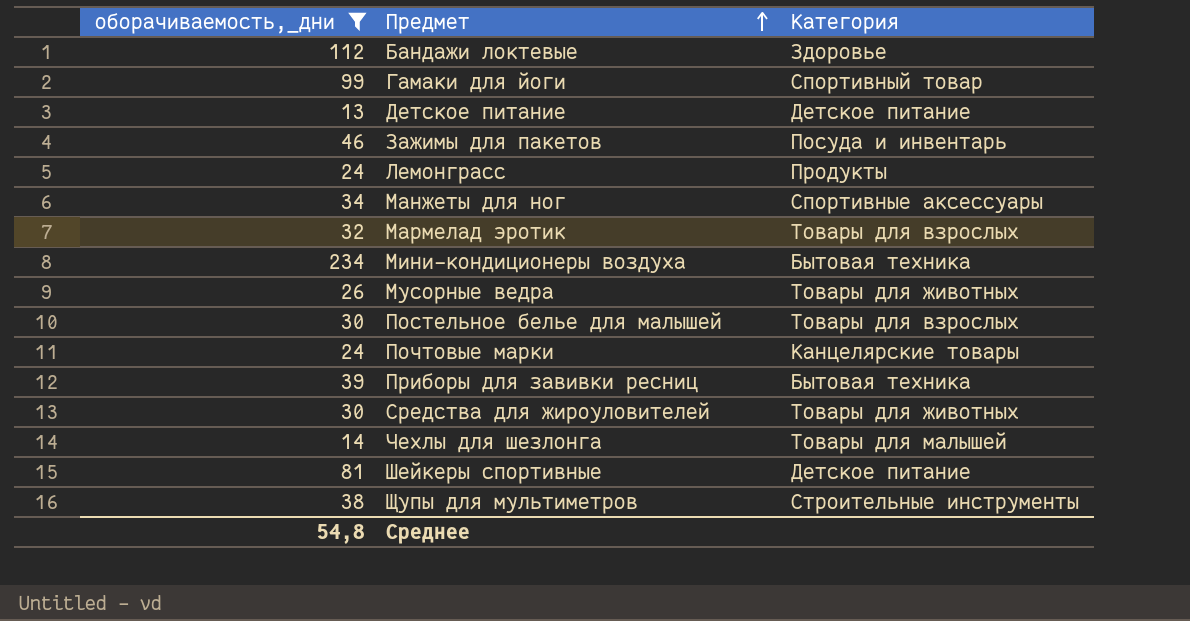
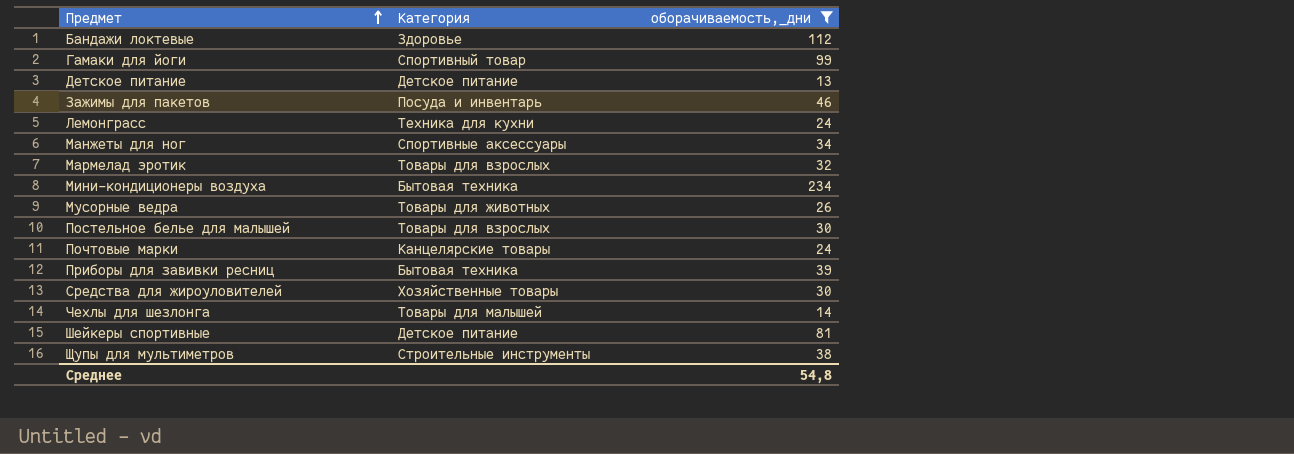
column оборачиваемость,_дни | position: 1 -> 3
Лемонграсс | Категория: Продукты -> Техника для кухни
Средства для жироуловителей | Категория: Товары для животных -> Хозяйственные товары

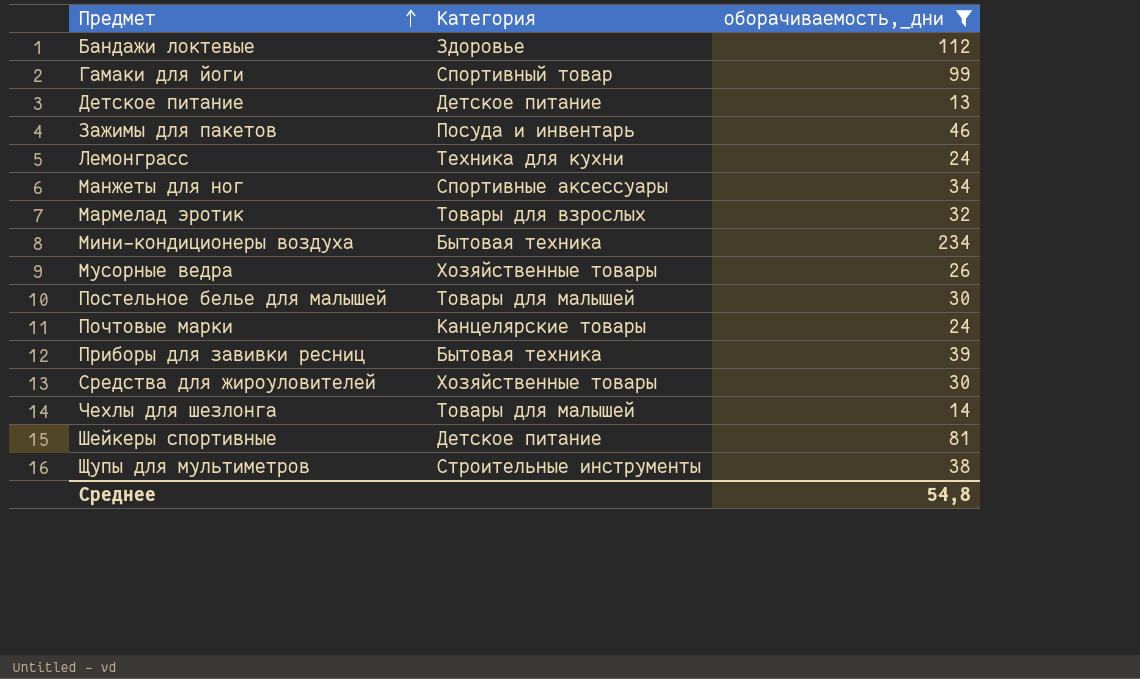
Мусорные ведра | Категория: Товары для животных -> Хозяйственные товары
Постельное белье для малышей | Категория: Товары для взрослых -> Товары для малышей

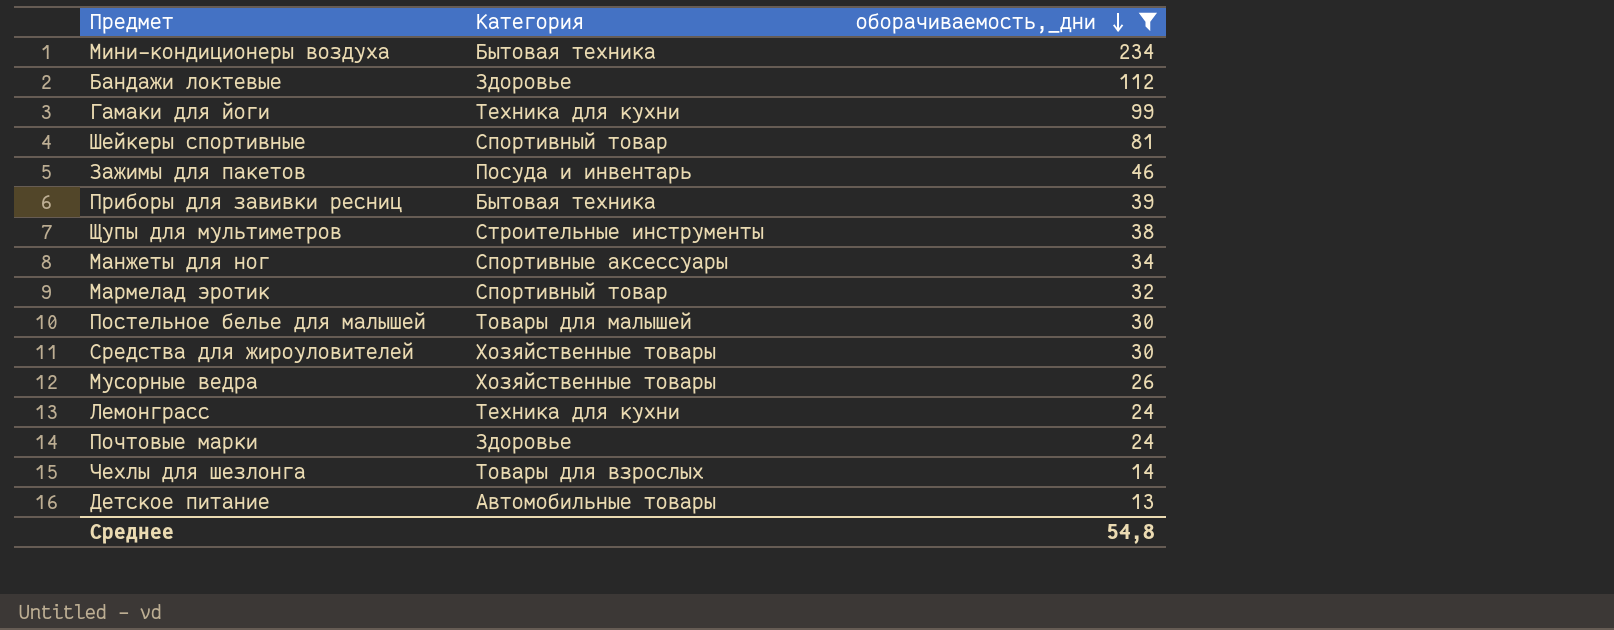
row order: Предмет ascending -> оборачиваемость,_дни descending
Гамаки для йоги | Категория: Спортивный товар -> Техника для кухни
Шейкеры спортивные | Категория: Детское питание -> Спортивный товар
Мармелад эротик | Категория: Товары для взрослых -> Спортивный товар
Почтовые марки | Категория: Канцелярские товары -> Здоровье
Чехлы для шезлонга | Категория: Товары для малышей -> Товары для взрослых
Детское питание | Категория: Детское питание -> Автомобильные товары

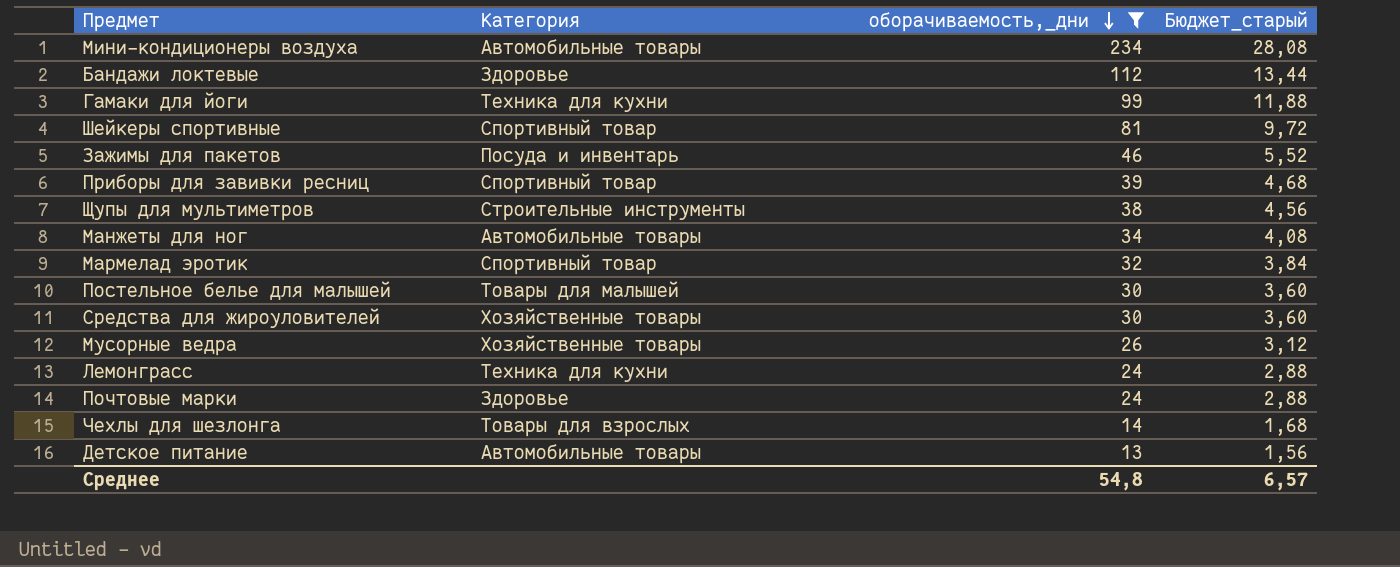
column Бюджет_старый | formula: none -> [оборачиваемость,_дни] * 0,12
Мини-кондиционеры воздуха | Категория: Бытовая техника -> Автомобильные товары
Приборы для завивки ресниц | Категория: Бытовая техника -> Спортивный товар
Манжеты для ног | Категория: Спортивные аксессуары -> Автомобильные товары

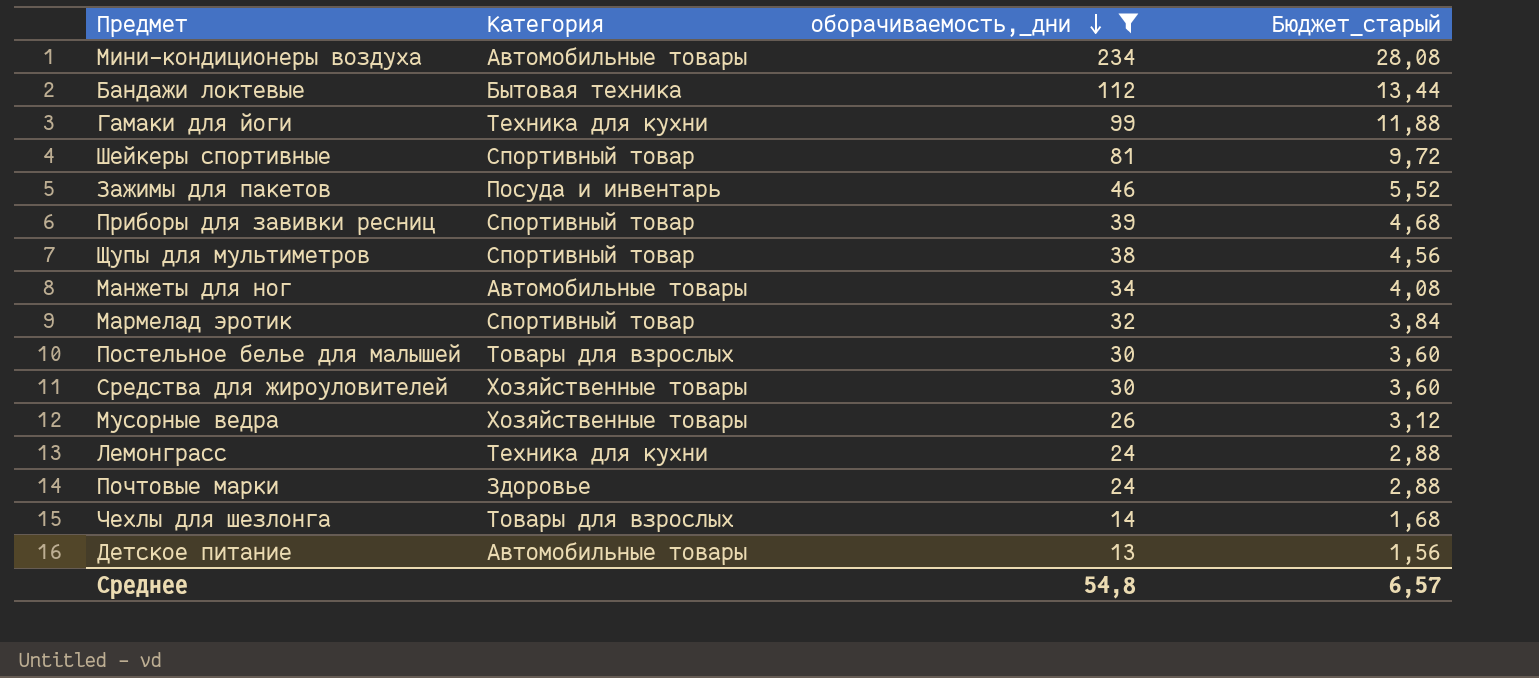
Бандажи локтевые | Категория: Здоровье -> Бытовая техника
Щупы для мультиметров | Категория: Строительные инструменты -> Спортивный товар
Постельное белье для малышей | Категория: Товары для малышей -> Товары для взрослых

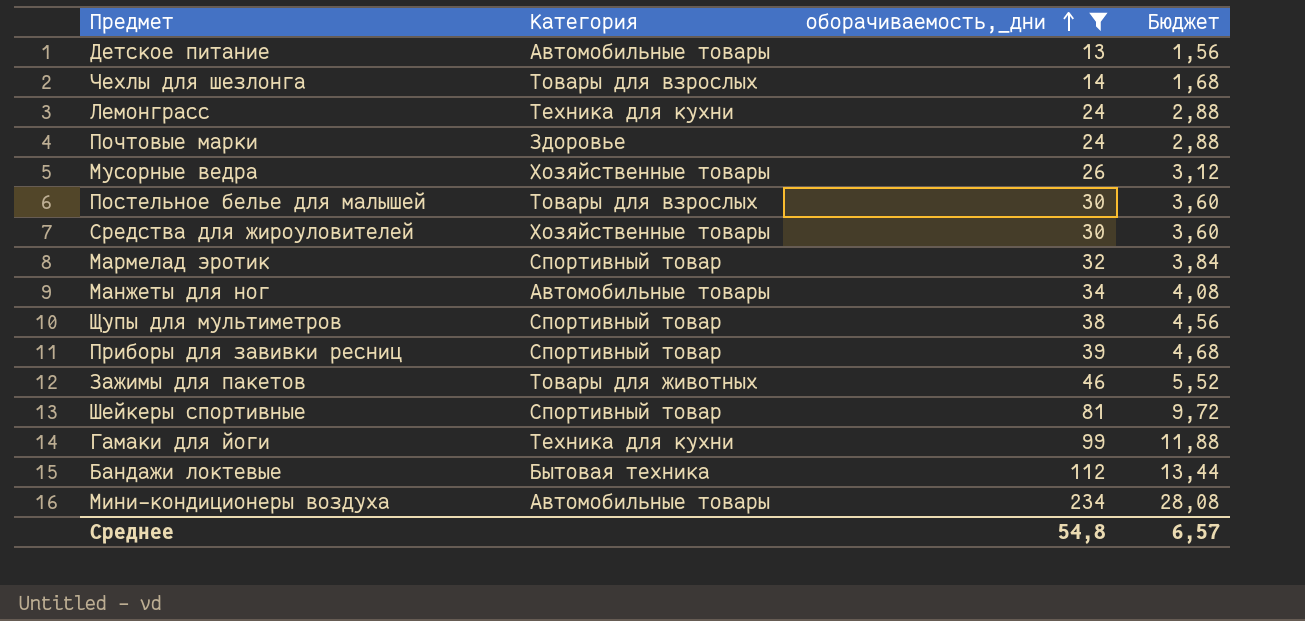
row order: оборачиваемость,_дни descending -> оборачиваемость,_дни ascending
column name: Бюджет_старый -> Бюджет
Зажимы для пакетов | Категория: Посуда и инвентарь -> Товары для животных

